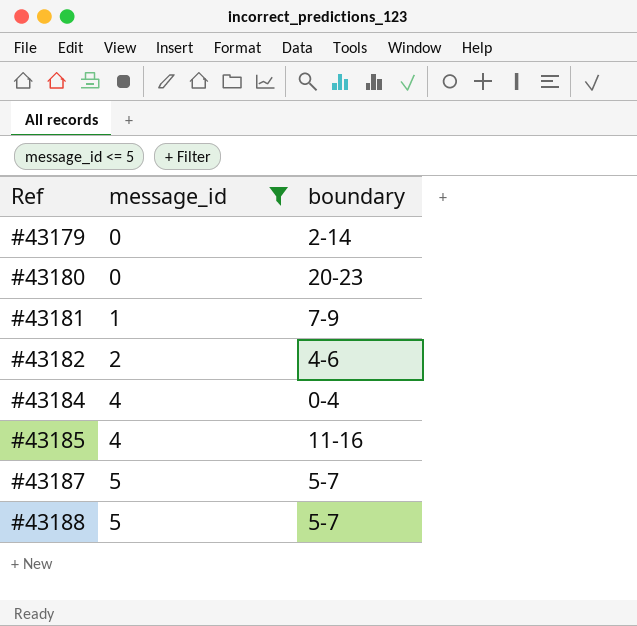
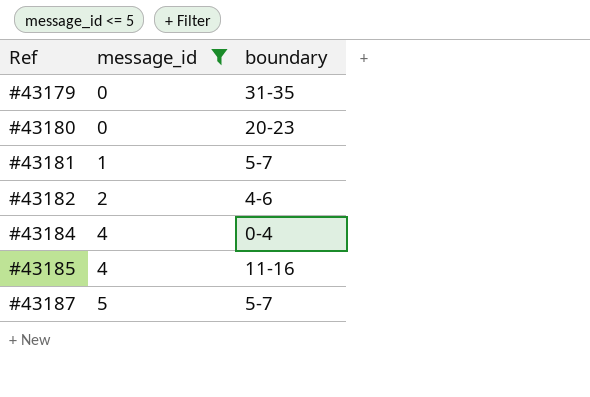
row #43188: 5 | 5-7 -> none
#43179 | boundary: 2-14 -> 31-35
#43181 | boundary: 7-9 -> 5-7

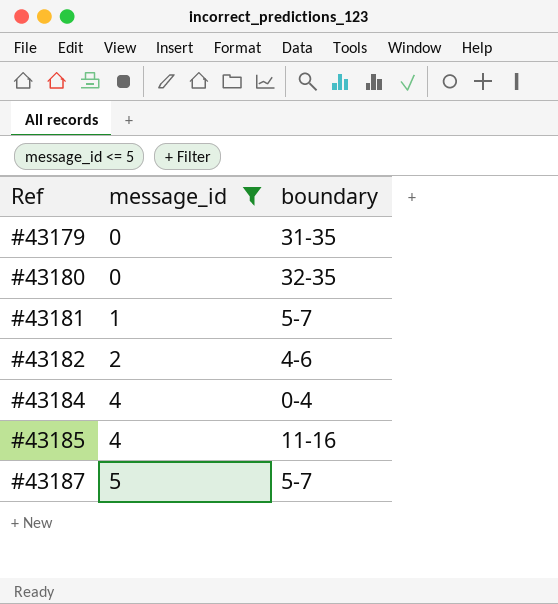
#43180 | boundary: 20-23 -> 32-35

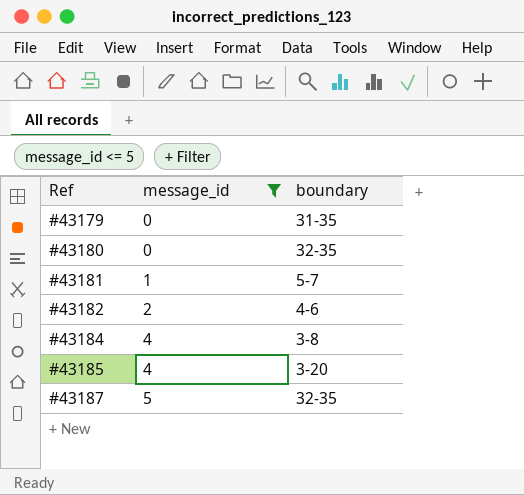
#43184 | boundary: 0-4 -> 3-8
#43185 | boundary: 11-16 -> 3-20
#43187 | boundary: 5-7 -> 32-35

